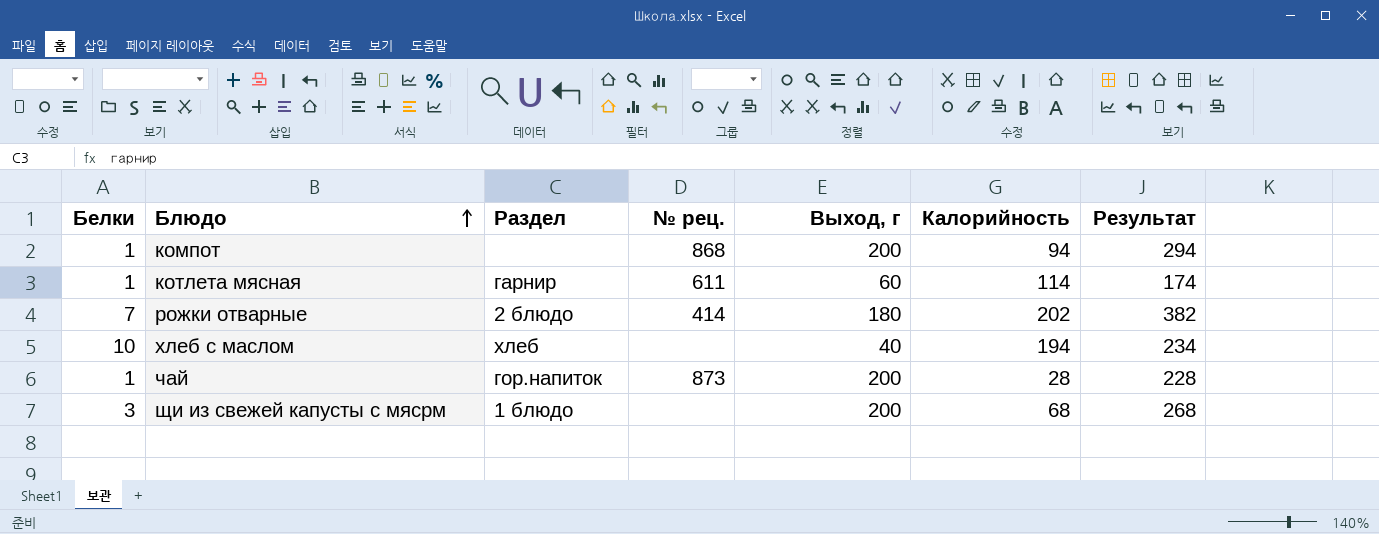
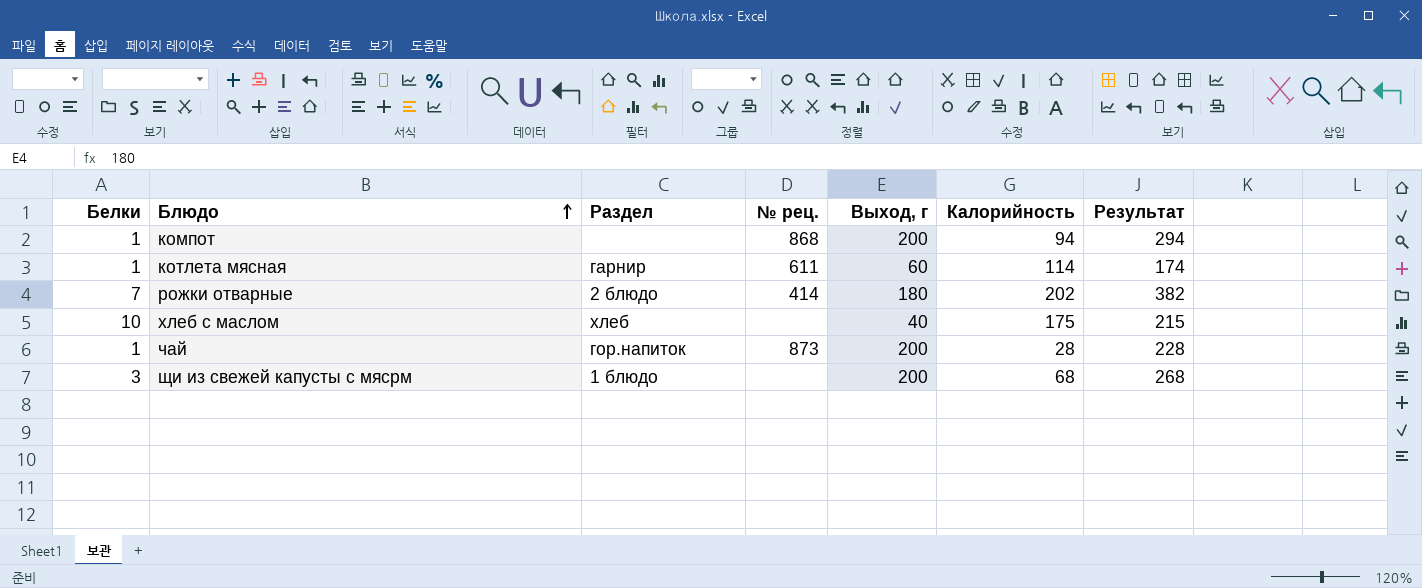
хлеб с маслом | Калорийность: 194 -> 175
хлеб с маслом | Результат: 234 -> 215

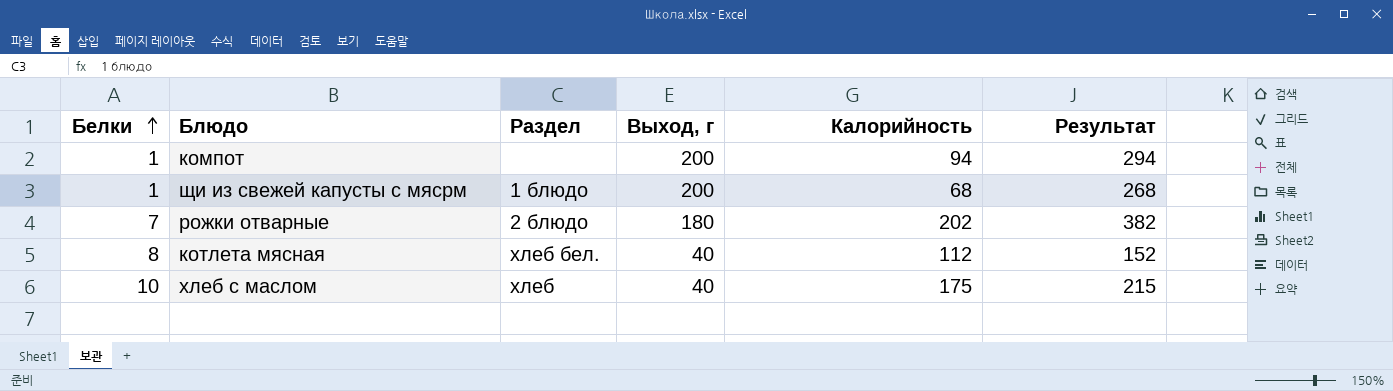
row order: Блюдо ascending -> Белки ascending
column № рец. | position: 4 -> none
row чай: 1 | гор.напиток | 873 | 200 | 28 | 228 -> none
щи из свежей капусты с мясрм | Белки: 3 -> 1
котлета мясная | Белки: 1 -> 8
котлета мясная | Раздел: гарнир -> хлеб бел.
котлета мясная | Выход, г: 60 -> 40
котлета мясная | Калорийность: 114 -> 112
котлета мясная | Результат: 174 -> 152

